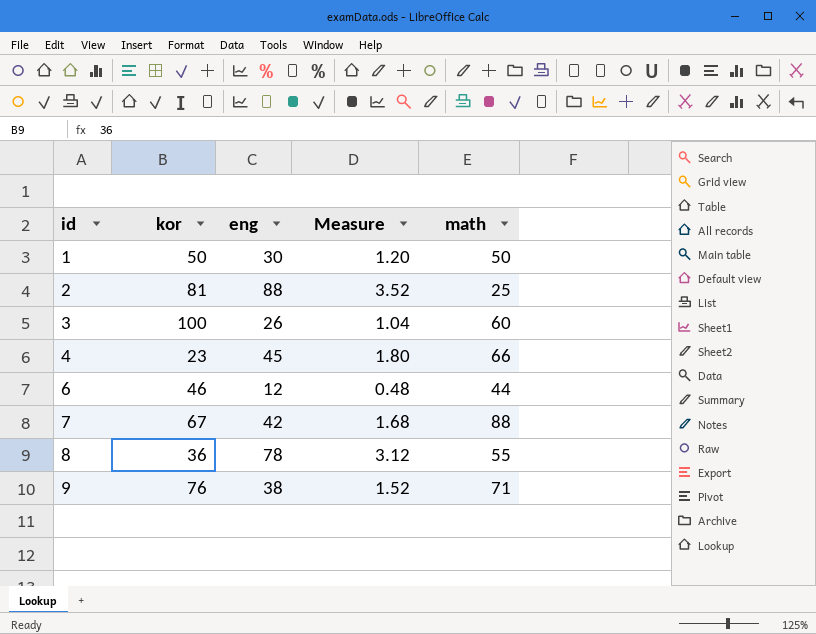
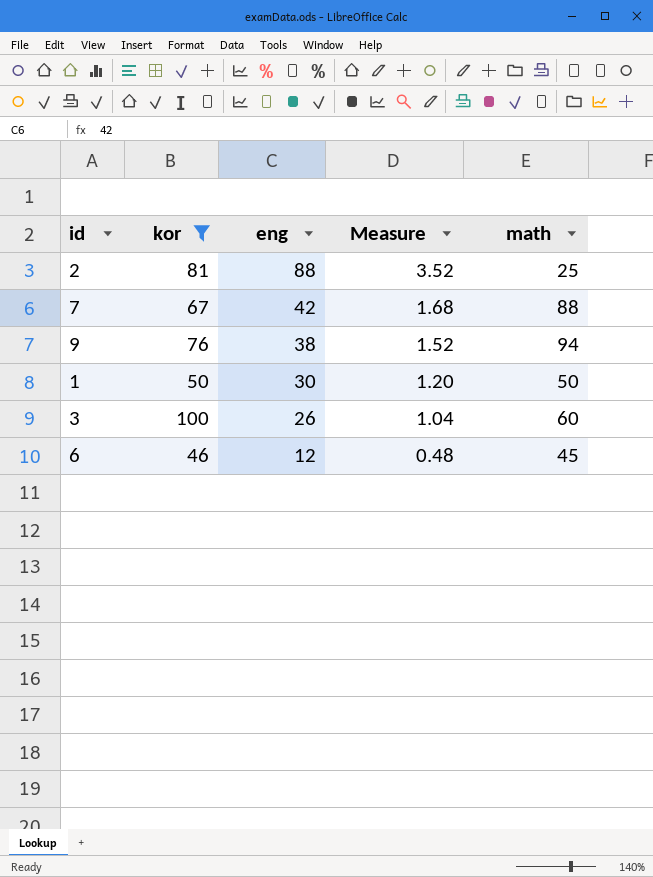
filter: none -> kor >= 46
row order: id ascending -> eng descending
9 | math: 71 -> 94
6 | math: 44 -> 45

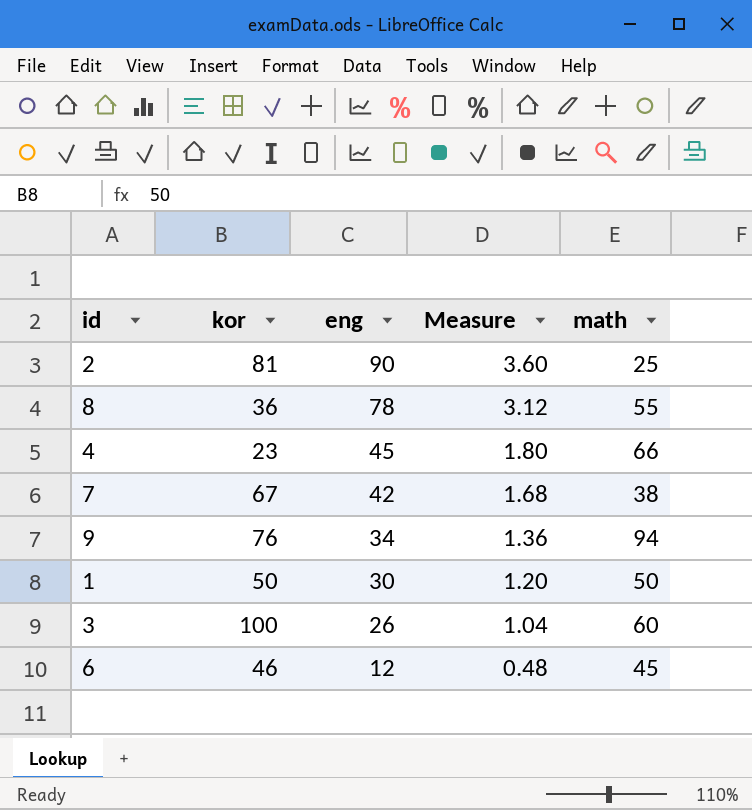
filter: kor >= 46 -> none
2 | eng: 88 -> 90
2 | Measure: 3.52 -> 3.60
7 | math: 88 -> 38
9 | eng: 38 -> 34
9 | Measure: 1.52 -> 1.36

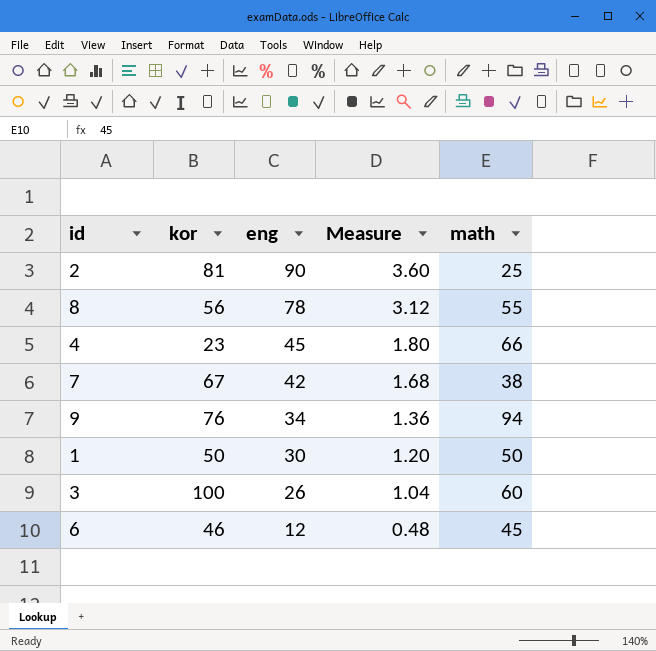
8 | kor: 36 -> 56

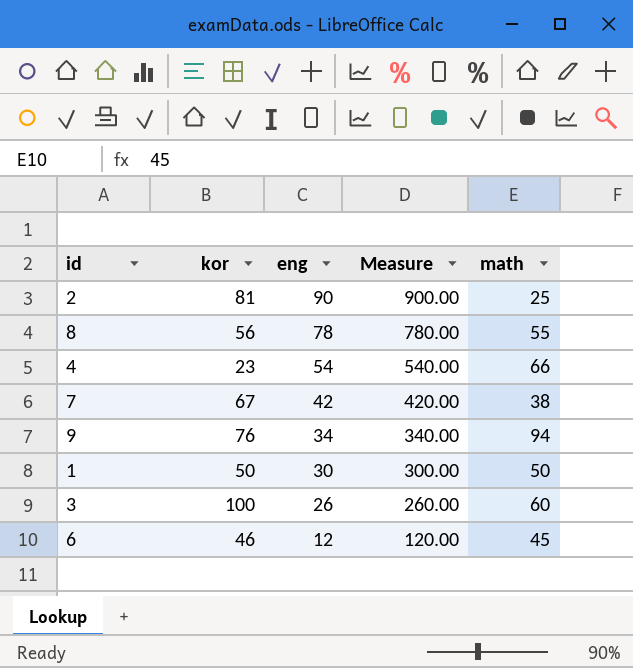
column Measure | formula: [eng] * 0.04 -> [eng] * 10
4 | eng: 45 -> 54

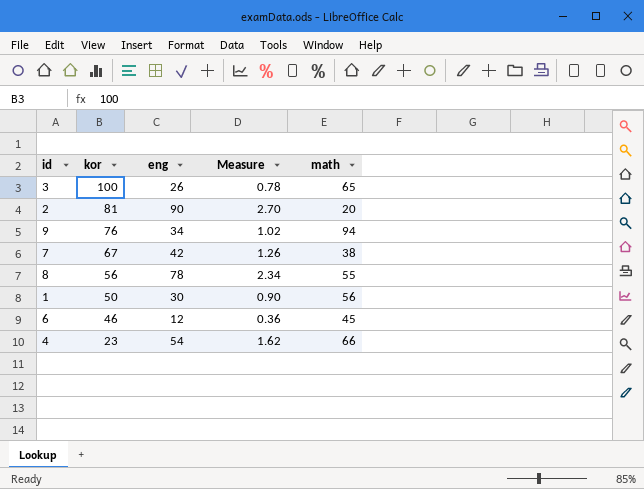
row order: eng descending -> kor descending
column Measure | formula: [eng] * 10 -> [eng] * 0.03
3 | math: 60 -> 65
2 | math: 25 -> 20
1 | math: 50 -> 56

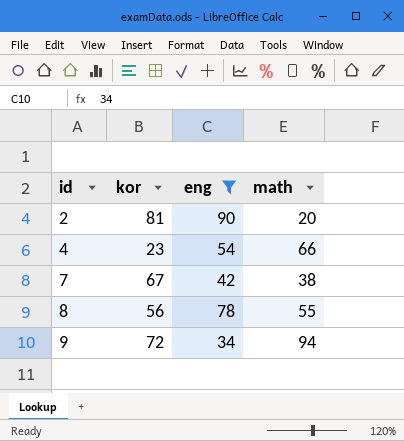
filter: none -> eng >= 34
row order: kor descending -> id ascending
column Measure | formula: [eng] * 0.03 -> none
9 | kor: 76 -> 72

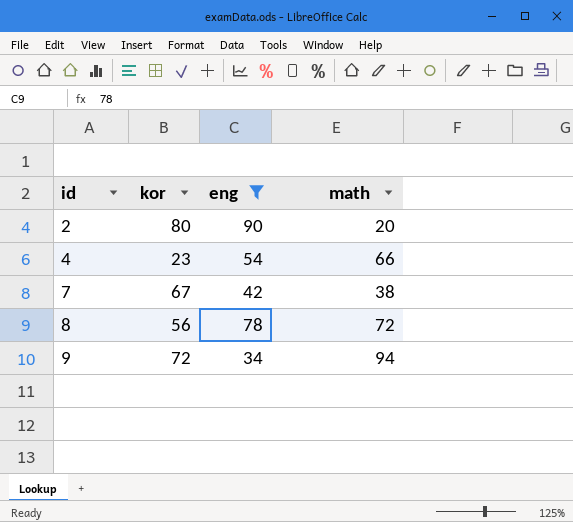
2 | kor: 81 -> 80
8 | math: 55 -> 72

